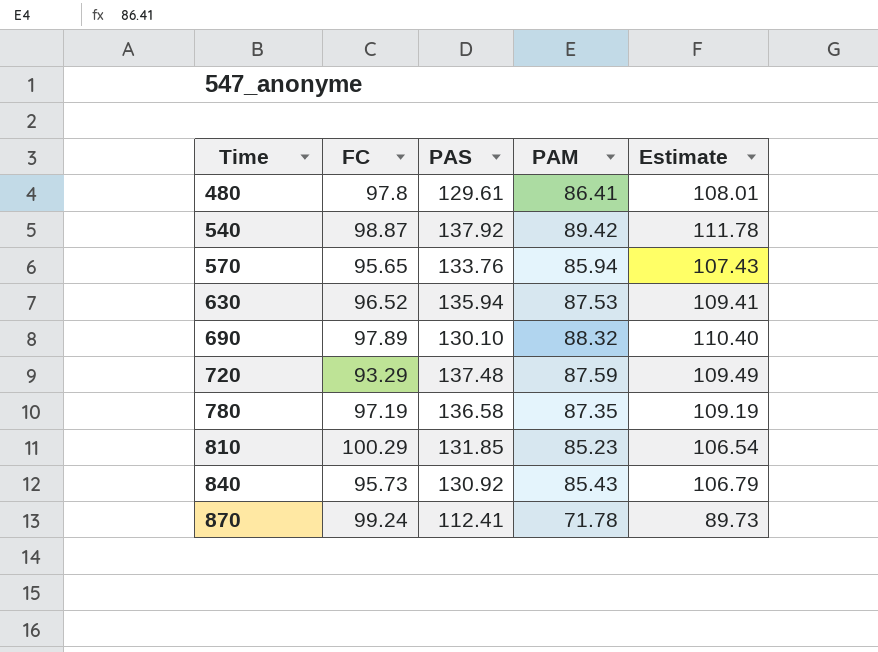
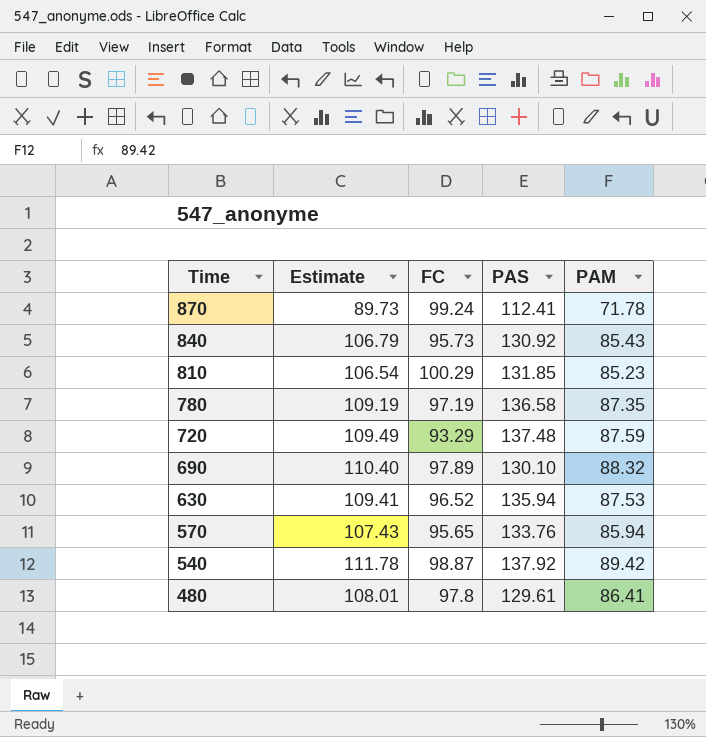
row order: Time ascending -> Time descending
column Estimate | position: 5 -> 2

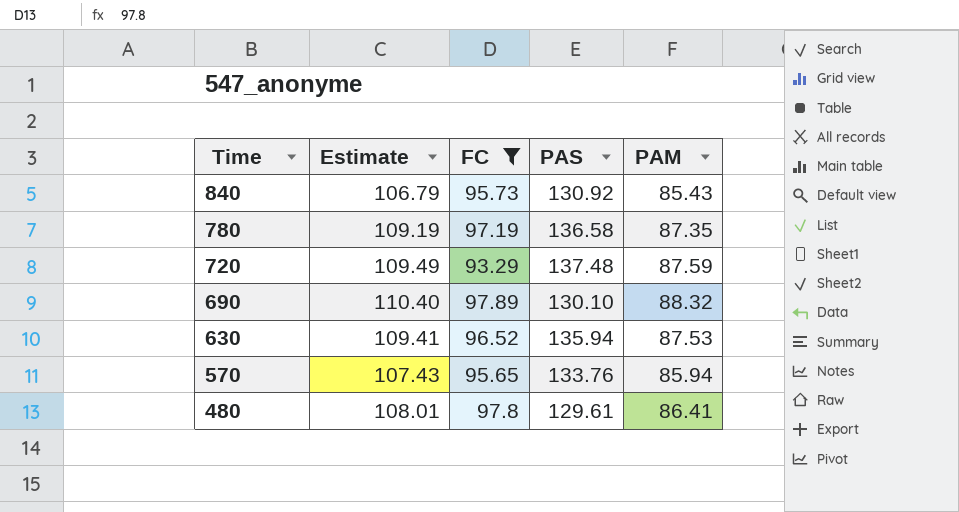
filter: none -> FC <= 97.89

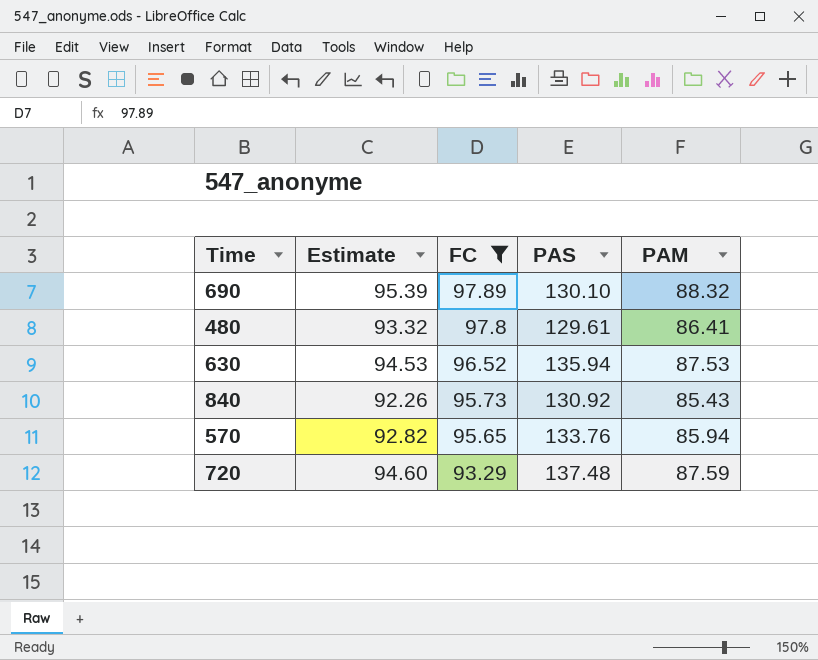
row order: Time descending -> FC descending
column Estimate | formula: [PAM] * 1.25 -> [PAM] * 1.08
row 780: 109.19 | 97.19 | 136.58 | 87.35 -> none

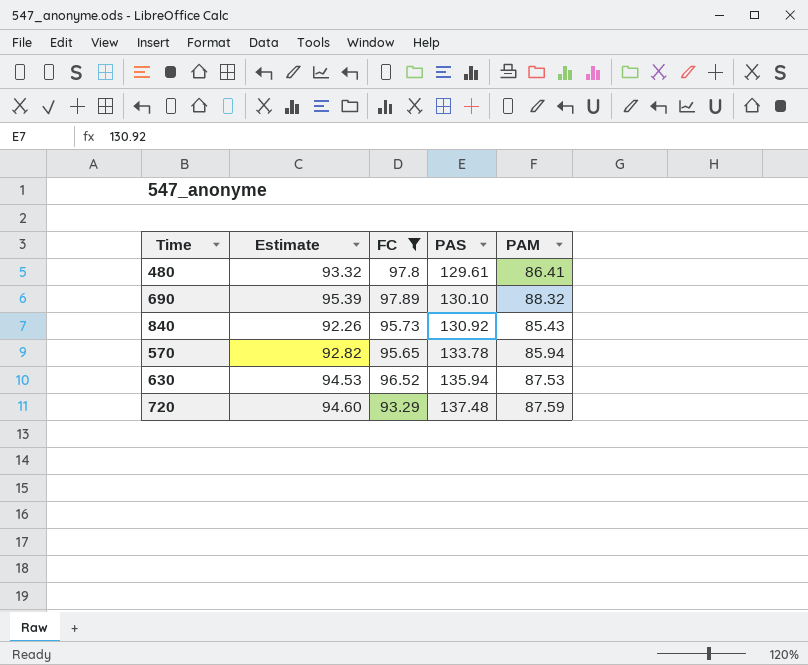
row order: FC descending -> PAS ascending
570 | PAS: 133.76 -> 133.78

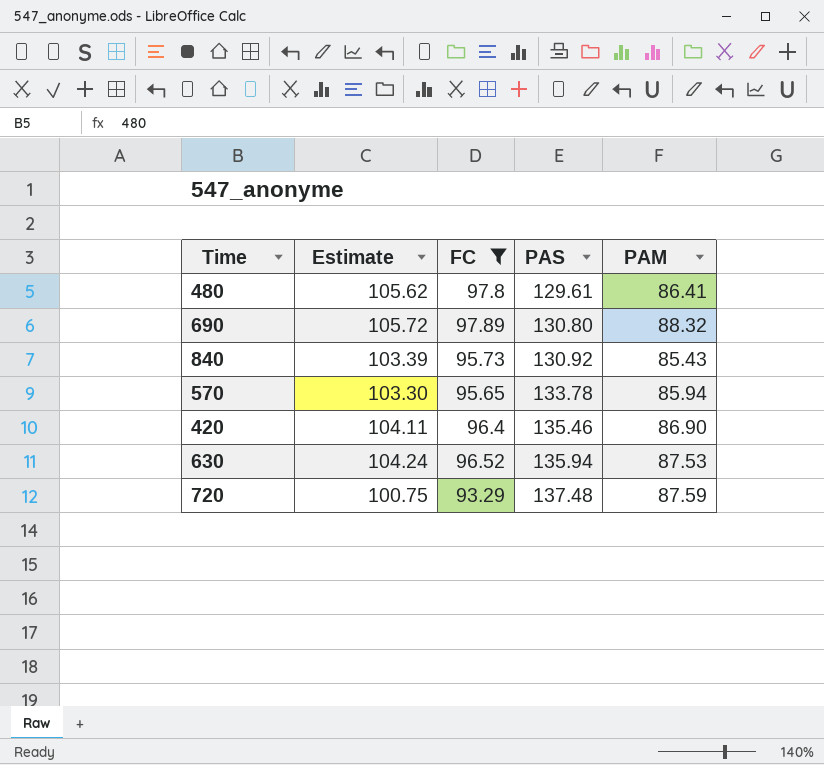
column Estimate | formula: [PAM] * 1.08 -> [FC] * 1.08
690 | PAS: 130.10 -> 130.80
row 420: none -> 104.11 | 96.4 | 135.46 | 86.90

